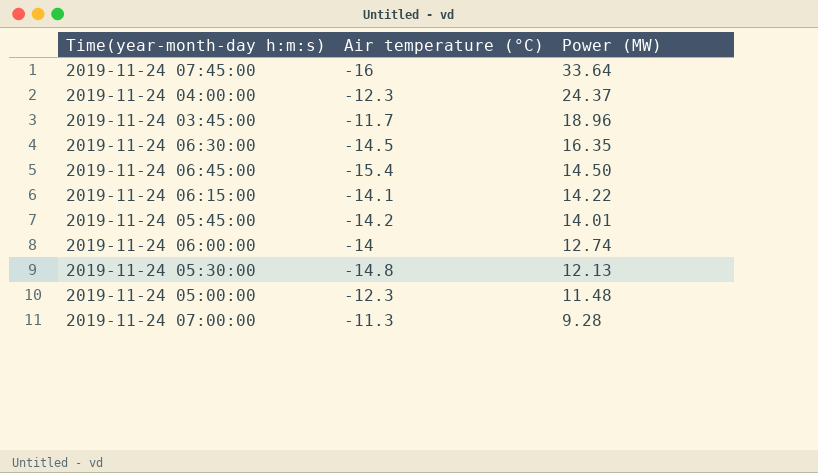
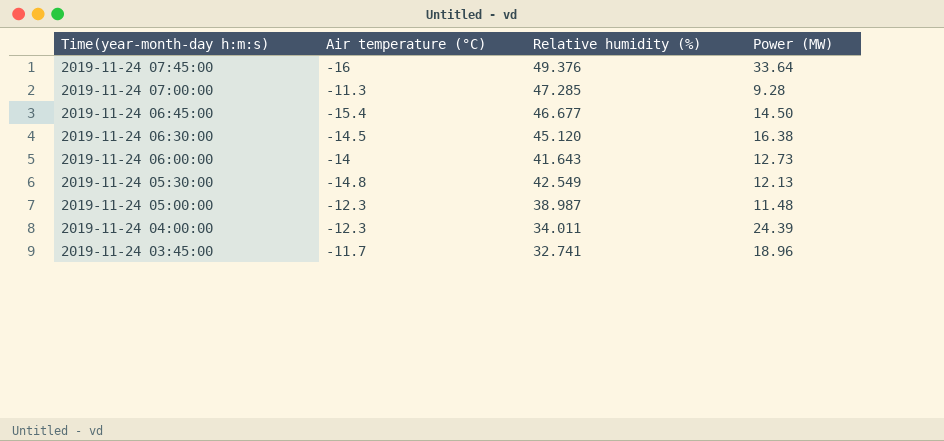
row order: Power (MW) descending -> Time(year-month-day h:m:s) descending
column Relative humidity (%) | position: none -> 3
row 2019-11-24 06:15:00: -14.1 | 14.22 -> none
row 2019-11-24 05:45:00: -14.2 | 14.01 -> none
2019-11-24 06:30:00 | Power (MW): 16.35 -> 16.38
2019-11-24 06:00:00 | Power (MW): 12.74 -> 12.73
2019-11-24 04:00:00 | Power (MW): 24.37 -> 24.39

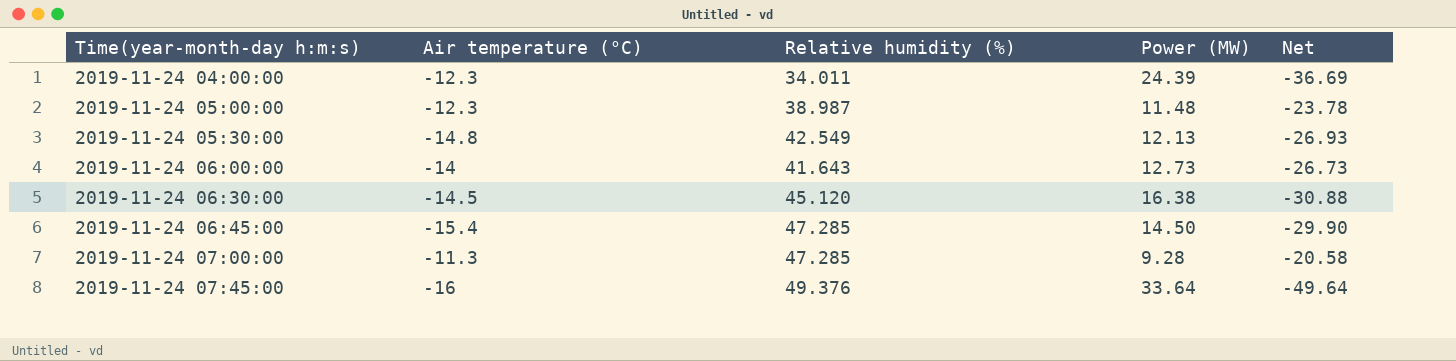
row order: Time(year-month-day h:m:s) descending -> Time(year-month-day h:m:s) ascending
column Net | formula: none -> [Air temperature (°C)] - [Power (MW)]
row 2019-11-24 03:45:00: -11.7 | 32.741 | 18.96 -> none
2019-11-24 06:45:00 | Relative humidity (%): 46.677 -> 47.285

